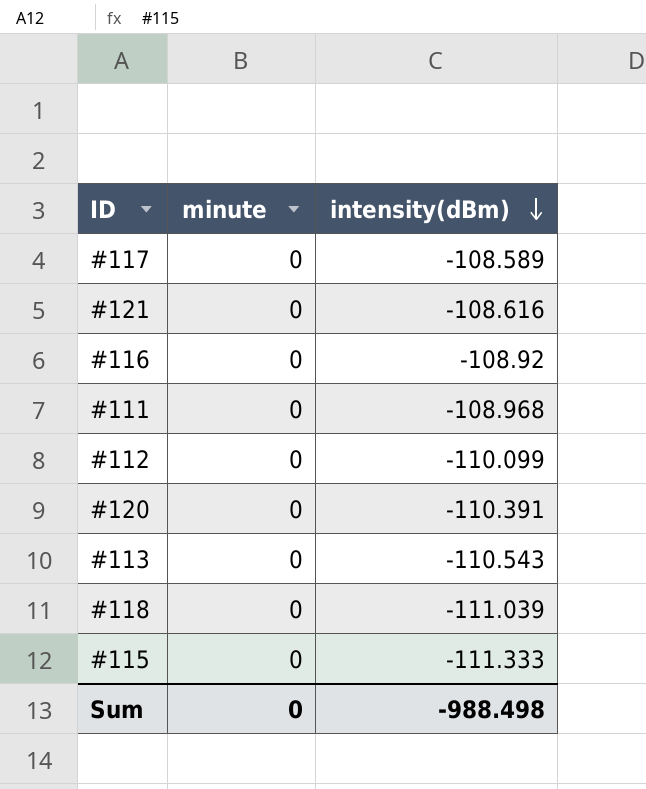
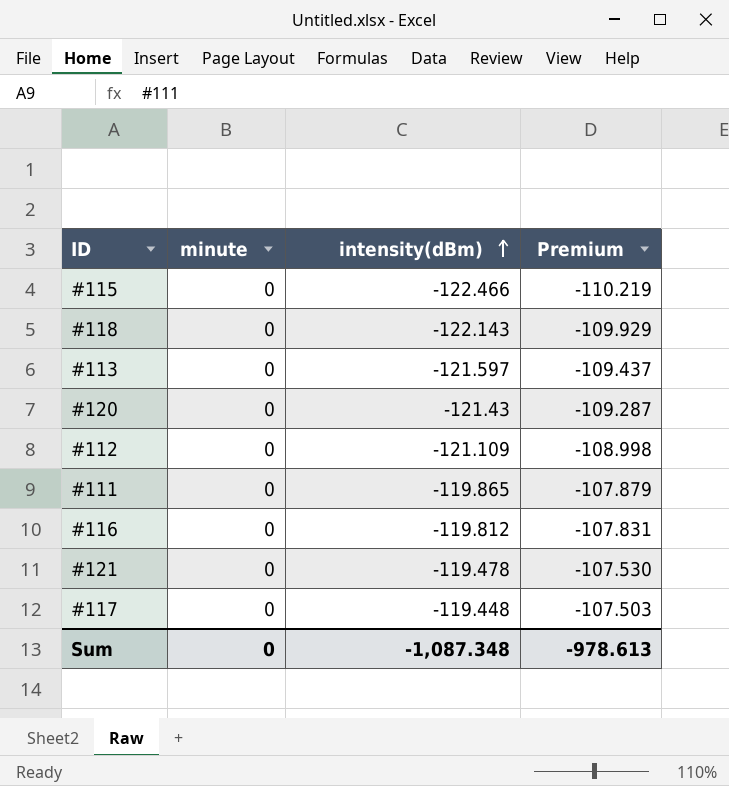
row order: intensity(dBm) descending -> intensity(dBm) ascending
column Premium | formula: none -> [intensity(dBm)] * 0.9
#115 | intensity(dBm): -111.333 -> -122.466
#118 | intensity(dBm): -111.039 -> -122.143
#113 | intensity(dBm): -110.543 -> -121.597
#120 | intensity(dBm): -110.391 -> -121.43
#112 | intensity(dBm): -110.099 -> -121.109
#111 | intensity(dBm): -108.968 -> -119.865
#116 | intensity(dBm): -108.92 -> -119.812
#121 | intensity(dBm): -108.616 -> -119.478
#117 | intensity(dBm): -108.589 -> -119.448
Sum | intensity(dBm): -988.498 -> -1,087.348

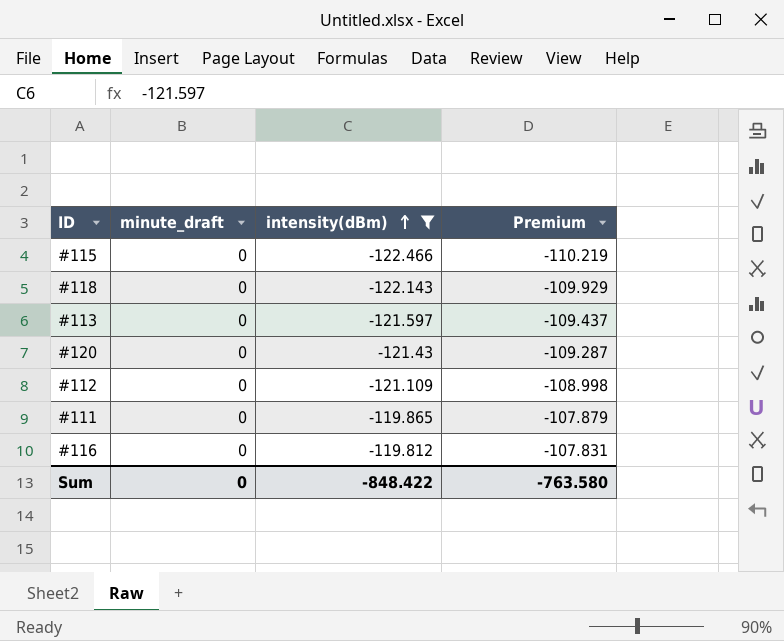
filter: none -> intensity(dBm) <= -119.812
column name: minute -> minute_draft
Sum | intensity(dBm): -1,087.348 -> -848.422
Sum | Premium: -978.613 -> -763.580

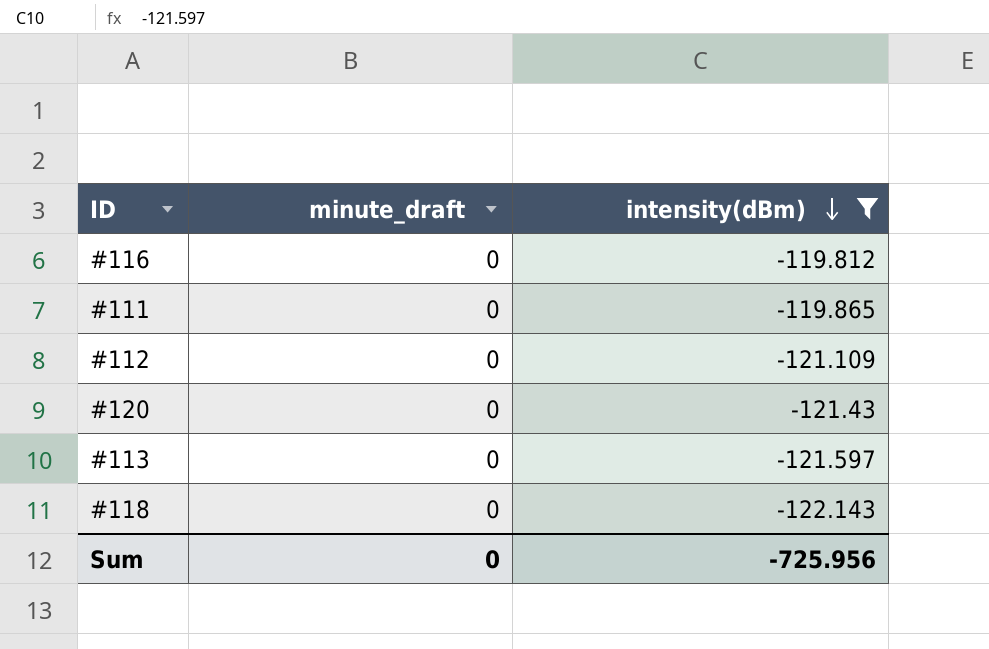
row order: intensity(dBm) ascending -> intensity(dBm) descending
column Premium | formula: [intensity(dBm)] * 0.9 -> none
row #115: 0 | -122.466 | -110.219 -> none
Sum | intensity(dBm): -848.422 -> -725.956

